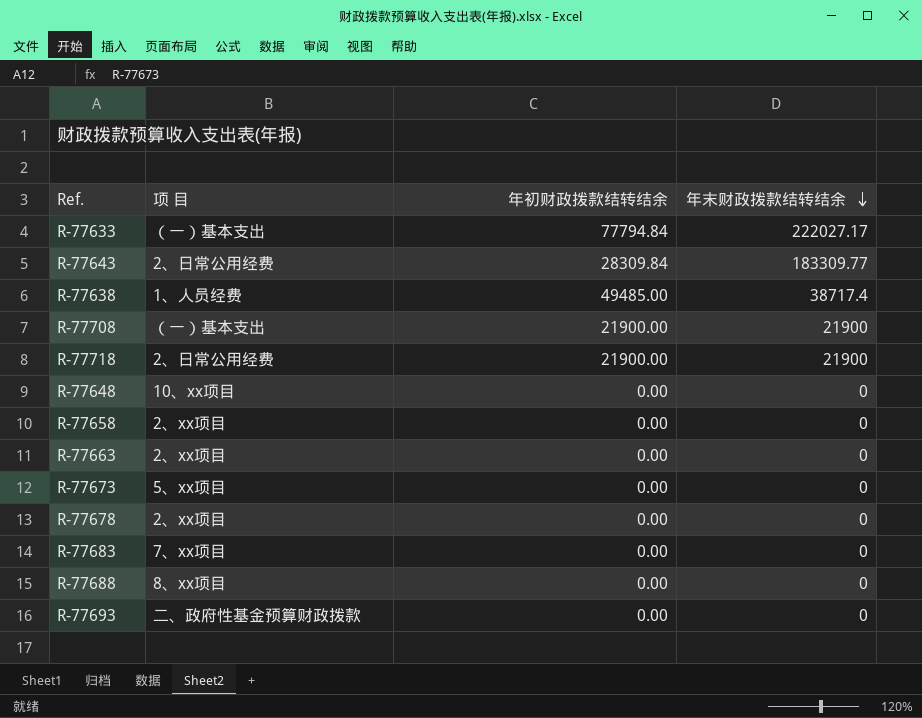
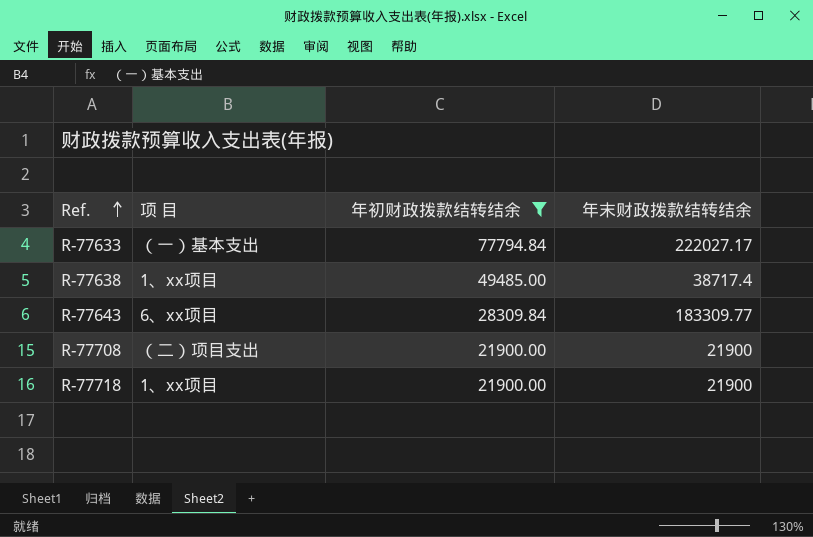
filter: none -> 年初财政拨款结转结余 != 0.00
row order: 年末财政拨款结转结余 descending -> Ref. ascending
R-77638 | 项 目: 1、人员经费 -> 1、xx项目
R-77643 | 项 目: 2、日常公用经费 -> 6、xx项目
R-77708 | 项 目: （一）基本支出 -> （二）项目支出
R-77718 | 项 目: 2、日常公用经费 -> 1、xx项目

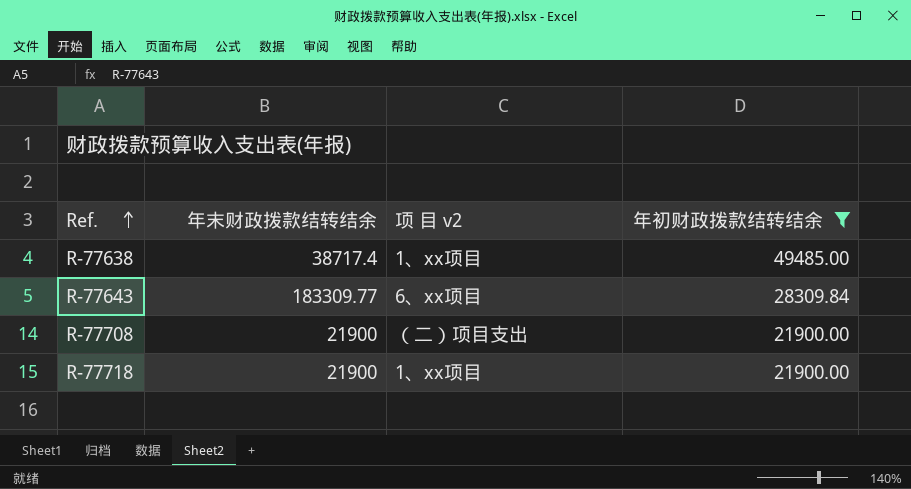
column 年末财政拨款结转结余 | position: 4 -> 2
column name: 项 目 -> 项 目 v2
row R-77633: （一）基本支出 | 77794.84 | 222027.17 -> none

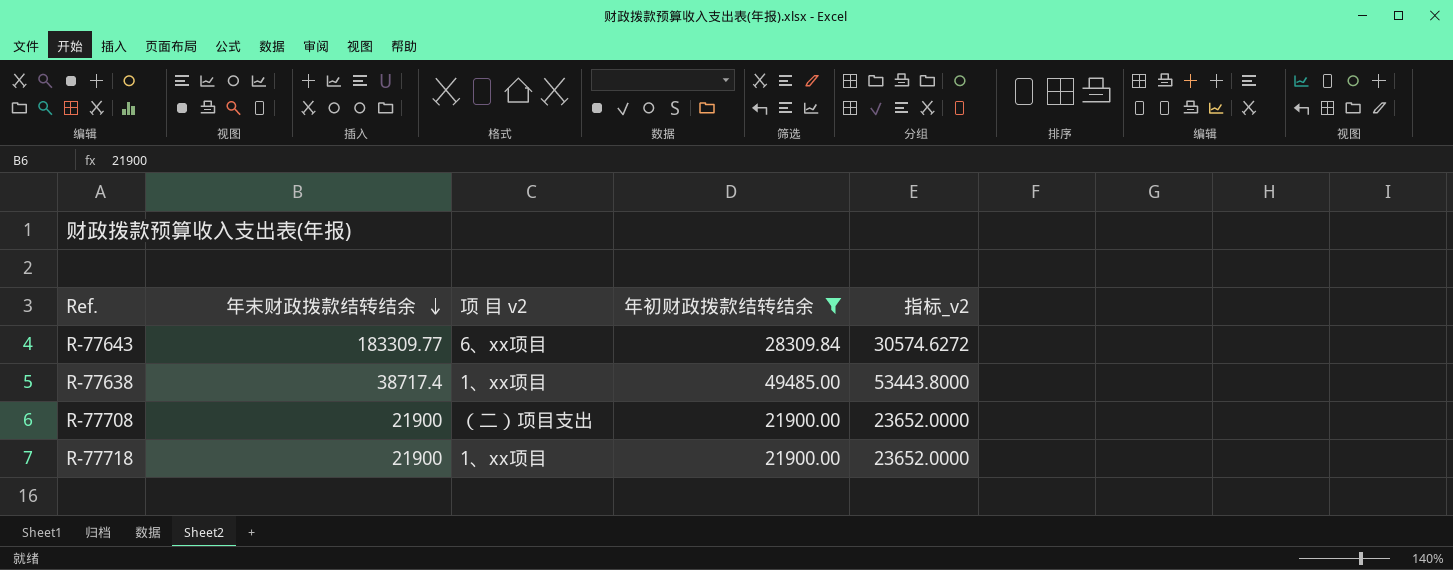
row order: Ref. ascending -> 年末财政拨款结转结余 descending
column 指标_v2 | formula: none -> [年初财政拨款结转结余] * 1.08

